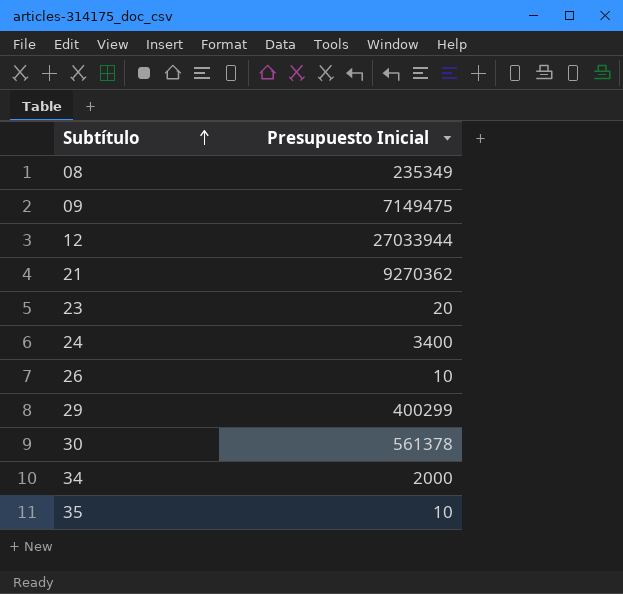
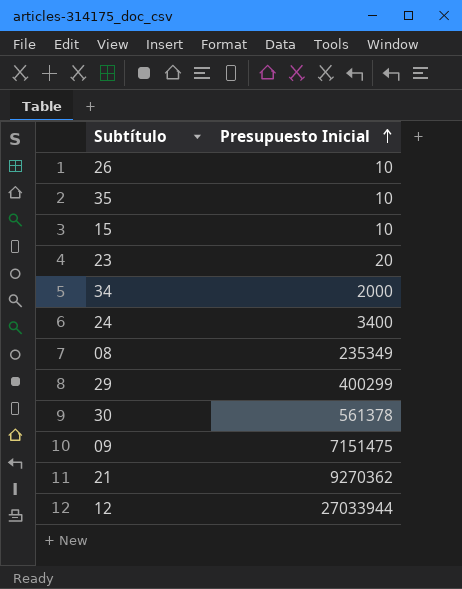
row order: Subtítulo ascending -> Presupuesto Inicial ascending
row 15: none -> 10
09 | Presupuesto Inicial: 7149475 -> 7151475

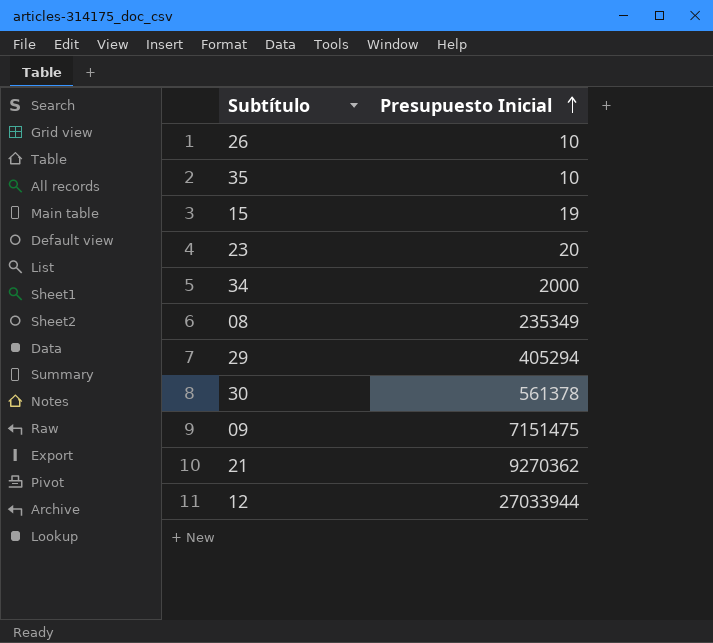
row 24: 3400 -> none
15 | Presupuesto Inicial: 10 -> 19
29 | Presupuesto Inicial: 400299 -> 405294

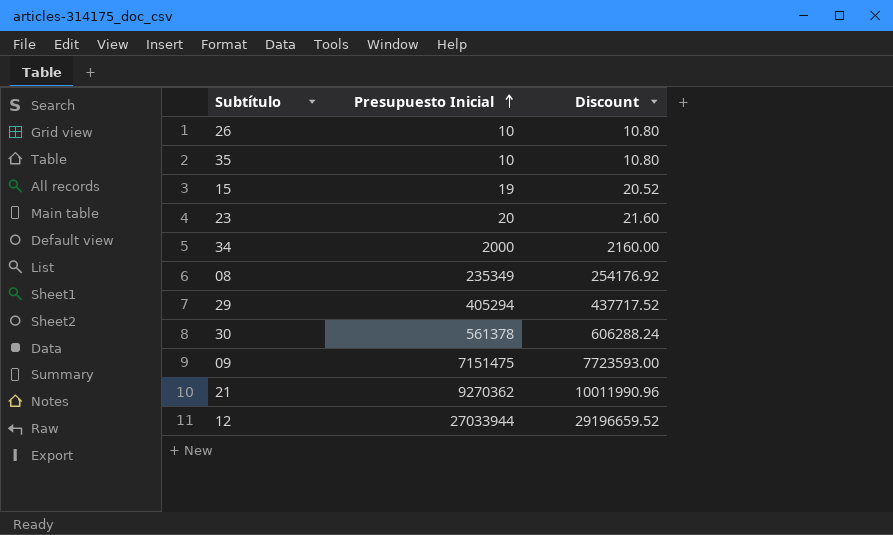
column Discount | formula: none -> [Presupuesto Inicial] * 1.08

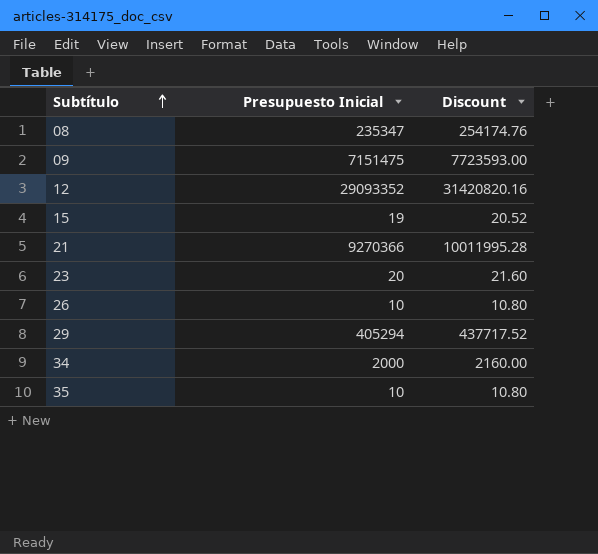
row order: Presupuesto Inicial ascending -> Subtítulo ascending
row 30: 561378 | 606288.24 -> none
08 | Presupuesto Inicial: 235349 -> 235347
08 | Discount: 254176.92 -> 254174.76
12 | Presupuesto Inicial: 27033944 -> 29093352
12 | Discount: 29196659.52 -> 31420820.16
21 | Presupuesto Inicial: 9270362 -> 9270366
21 | Discount: 10011990.96 -> 10011995.28

